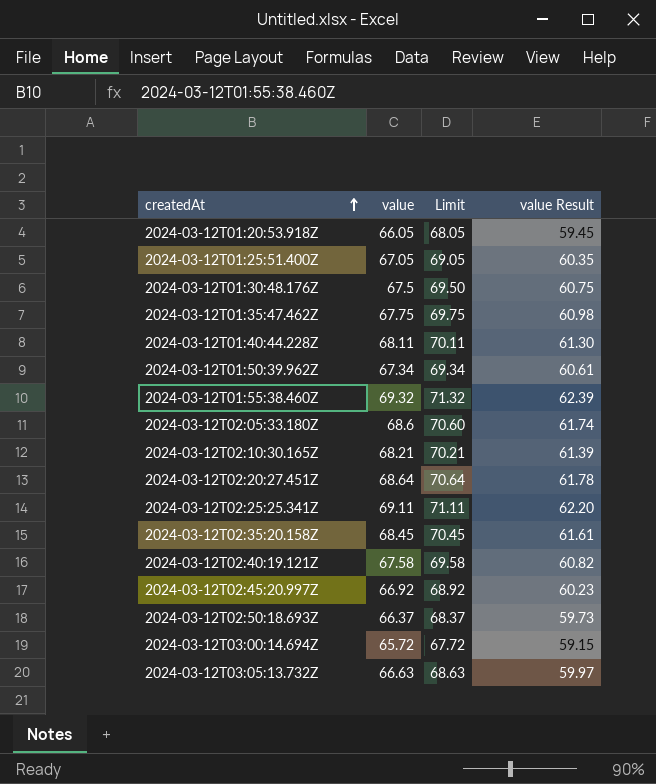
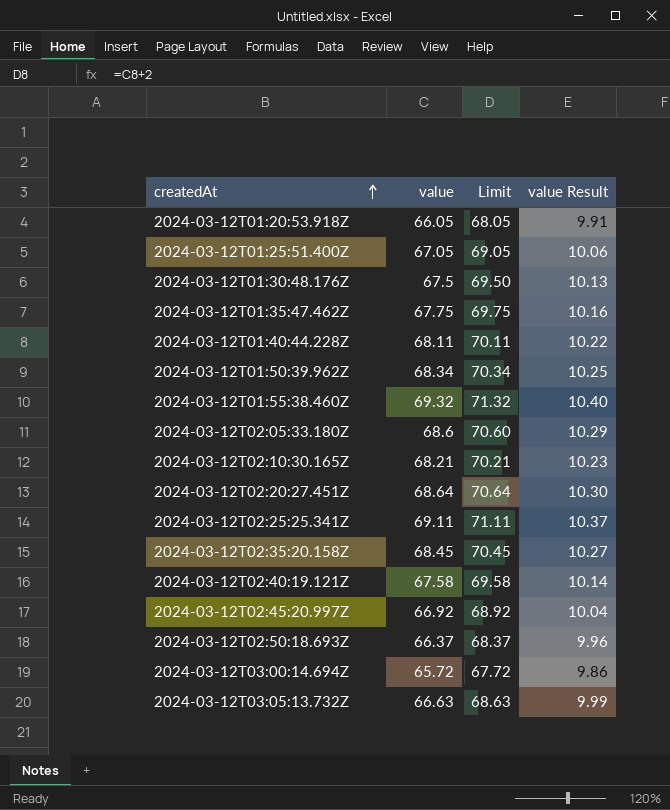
column value Result | formula: [value] * 0.9 -> [value] * 0.15
2024-03-12T01:50:39.962Z | value: 67.34 -> 68.34
2024-03-12T01:50:39.962Z | Limit: 69.34 -> 70.34

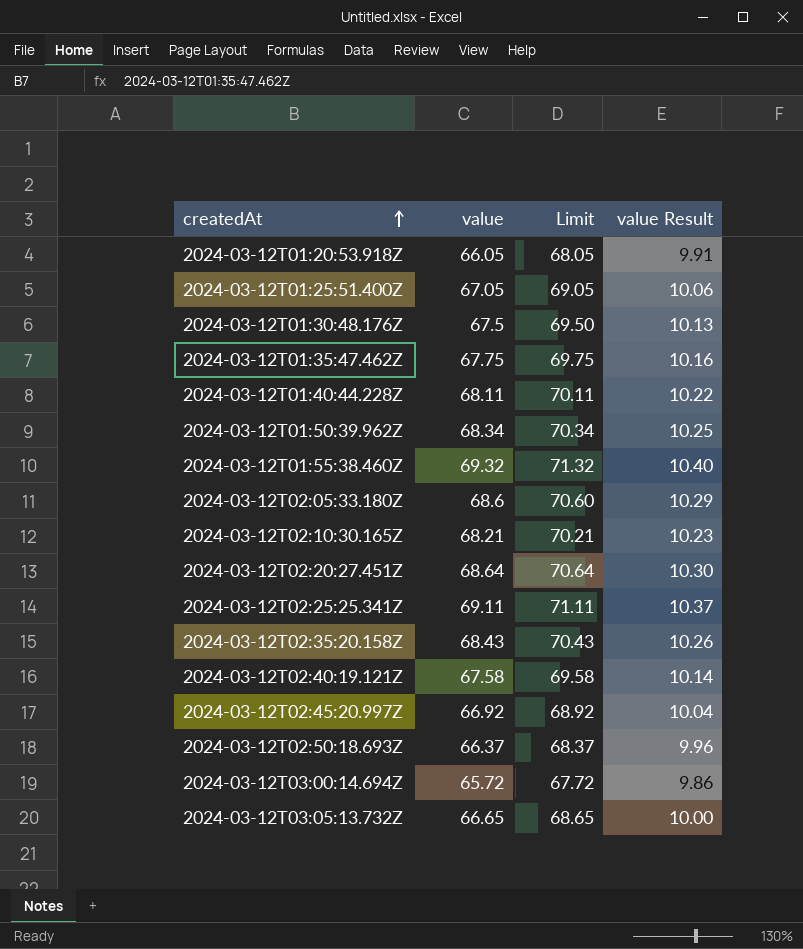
2024-03-12T02:35:20.158Z | value: 68.45 -> 68.43
2024-03-12T02:35:20.158Z | Limit: 70.45 -> 70.43
2024-03-12T02:35:20.158Z | value Result: 10.27 -> 10.26
2024-03-12T03:05:13.732Z | value: 66.63 -> 66.65
2024-03-12T03:05:13.732Z | Limit: 68.63 -> 68.65
2024-03-12T03:05:13.732Z | value Result: 9.99 -> 10.00

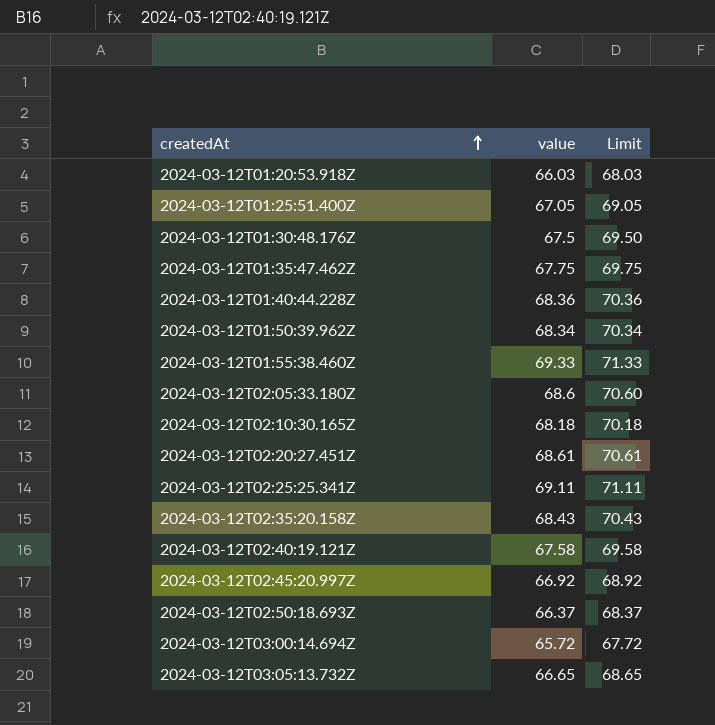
column value Result | formula: [value] * 0.15 -> none
2024-03-12T01:20:53.918Z | value: 66.05 -> 66.03
2024-03-12T01:20:53.918Z | Limit: 68.05 -> 68.03
2024-03-12T01:40:44.228Z | value: 68.11 -> 68.36
2024-03-12T01:40:44.228Z | Limit: 70.11 -> 70.36
2024-03-12T01:55:38.460Z | value: 69.32 -> 69.33
2024-03-12T01:55:38.460Z | Limit: 71.32 -> 71.33
2024-03-12T02:10:30.165Z | value: 68.21 -> 68.18
2024-03-12T02:10:30.165Z | Limit: 70.21 -> 70.18
2024-03-12T02:20:27.451Z | value: 68.64 -> 68.61
2024-03-12T02:20:27.451Z | Limit: 70.64 -> 70.61

